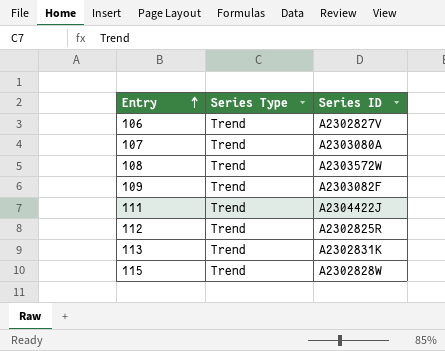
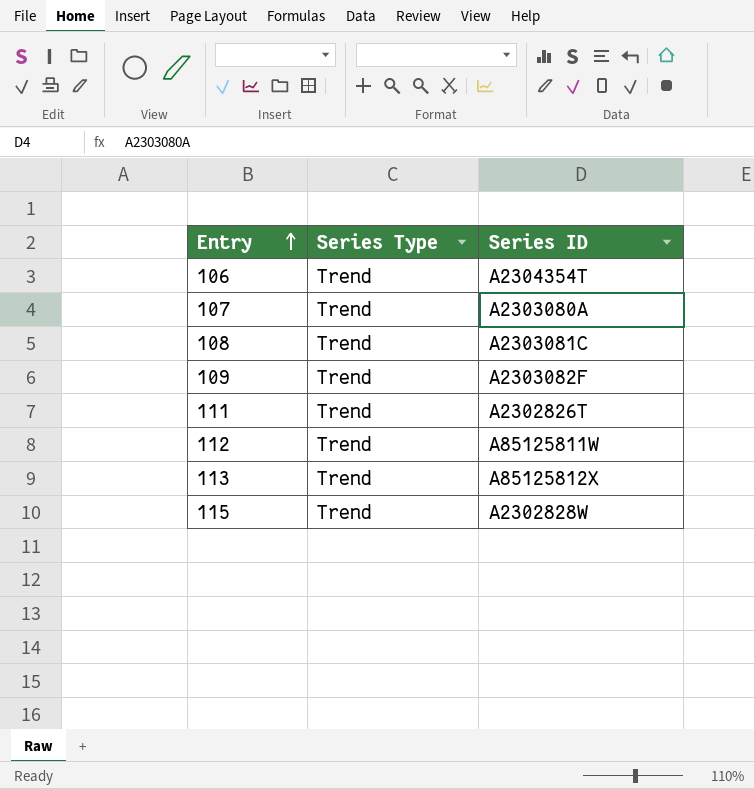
106 | Series ID: A2302827V -> A2304354T
108 | Series ID: A2303572W -> A2303081C
111 | Series ID: A2304422J -> A2302826T
112 | Series ID: A2302825R -> A85125811W
113 | Series ID: A2302831K -> A85125812X

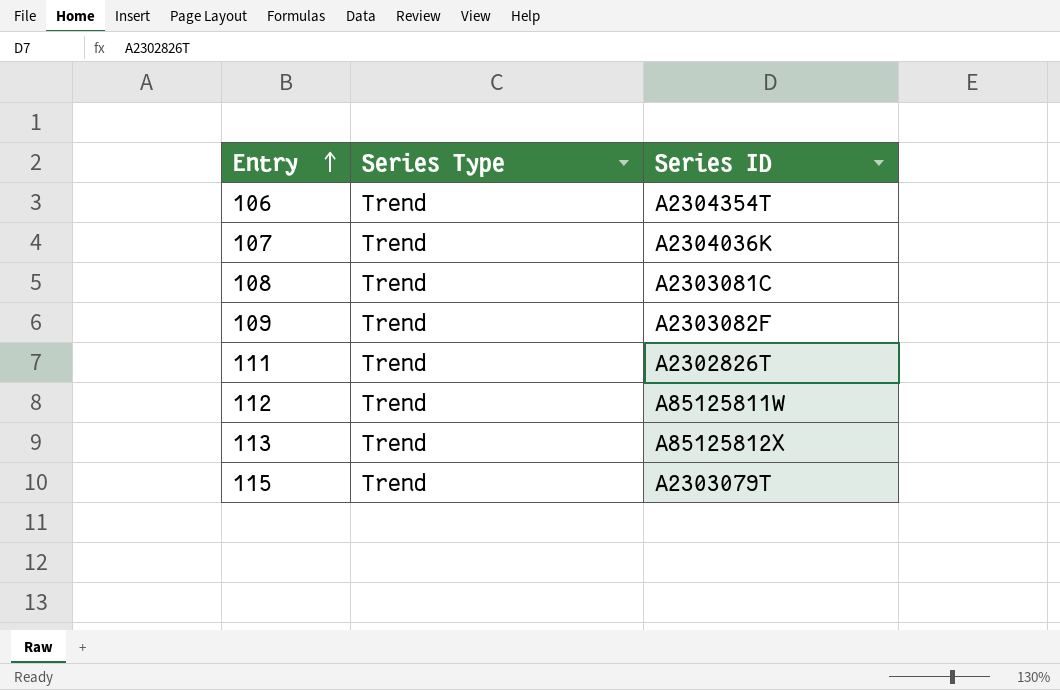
107 | Series ID: A2303080A -> A2304036K
115 | Series ID: A2302828W -> A2303079T

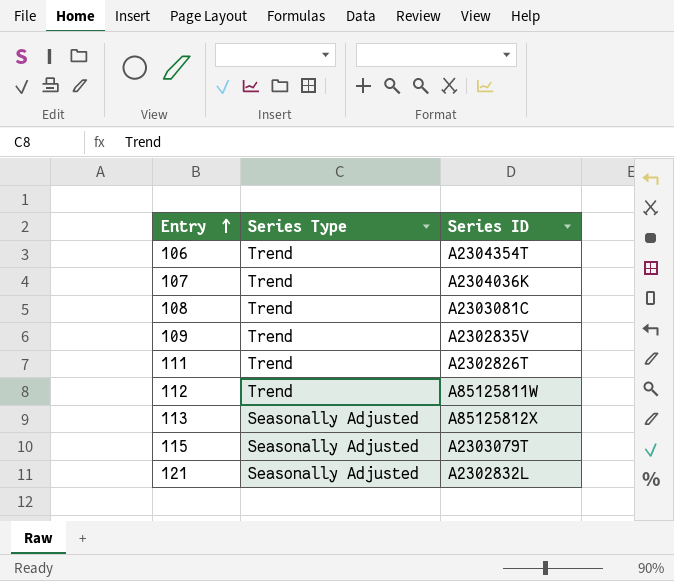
109 | Series ID: A2303082F -> A2302835V
113 | Series Type: Trend -> Seasonally Adjusted
115 | Series Type: Trend -> Seasonally Adjusted
row 121: none -> Seasonally Adjusted | A2302832L

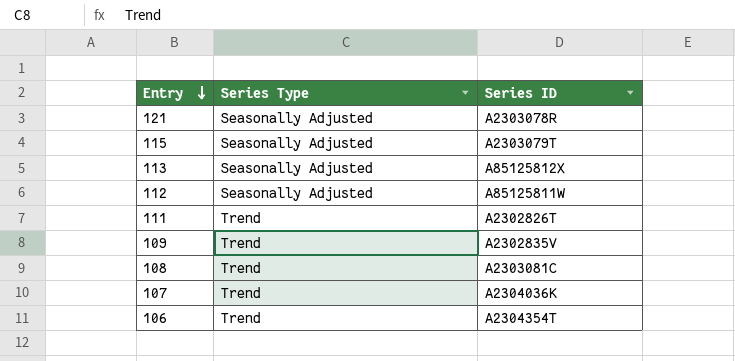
row order: Entry ascending -> Entry descending
121 | Series ID: A2302832L -> A2303078R
112 | Series Type: Trend -> Seasonally Adjusted

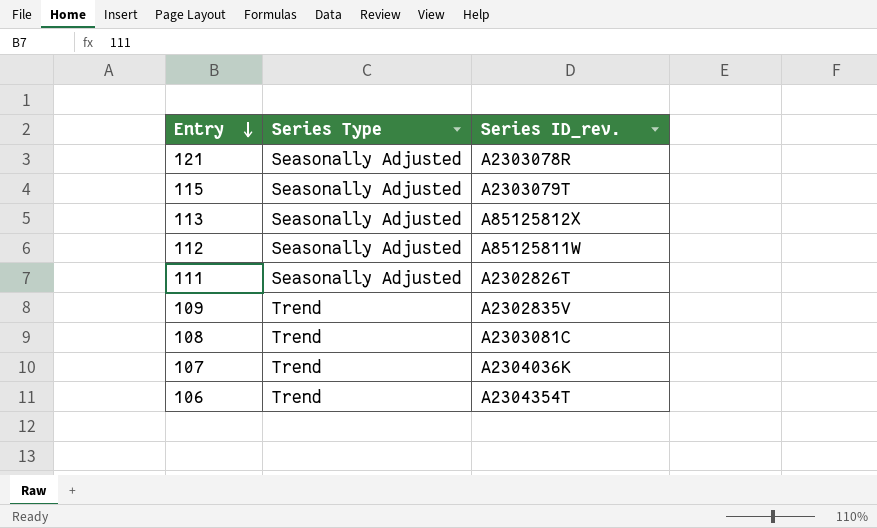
column name: Series ID -> Series ID_rev.
111 | Series Type: Trend -> Seasonally Adjusted

